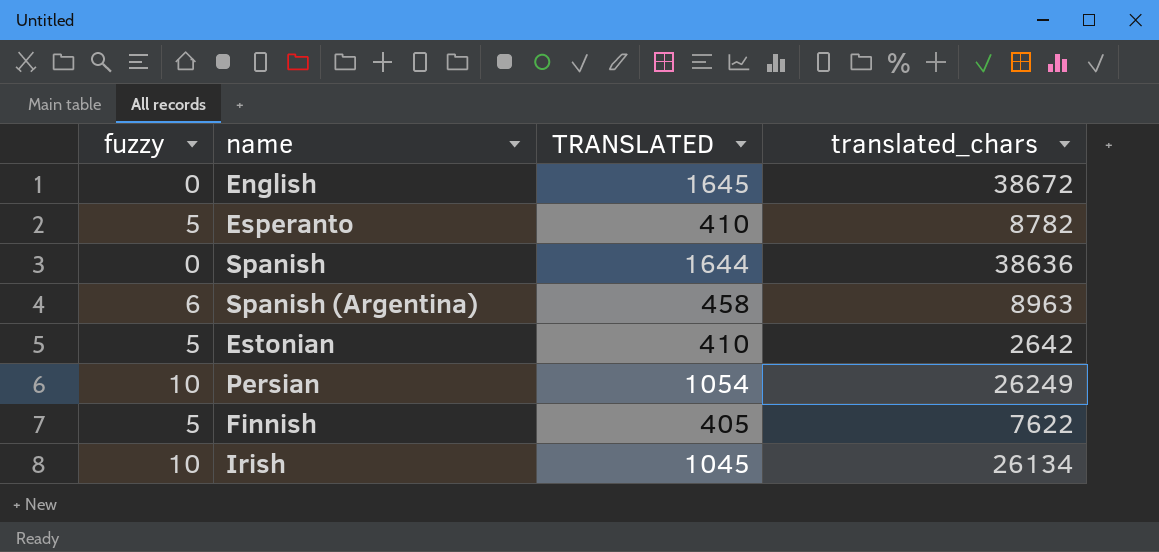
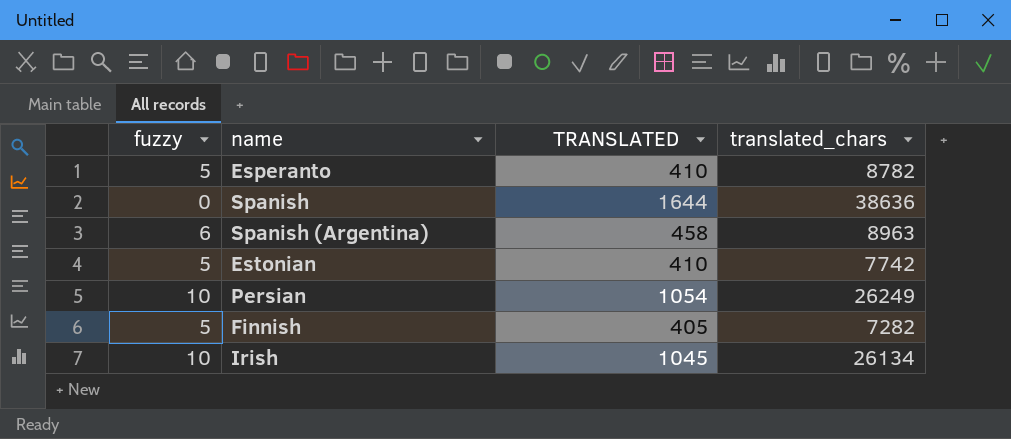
row English: 0 | 1645 | 38672 -> none
Estonian | translated_chars: 2642 -> 7742
Finnish | translated_chars: 7622 -> 7282

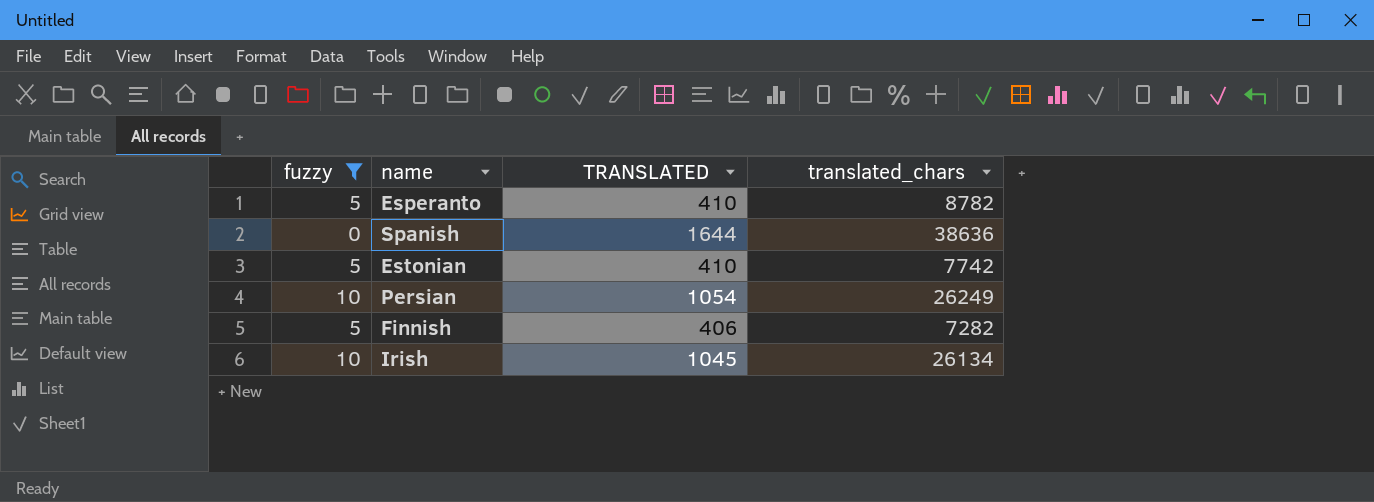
filter: none -> fuzzy != 6
Finnish | TRANSLATED: 405 -> 406

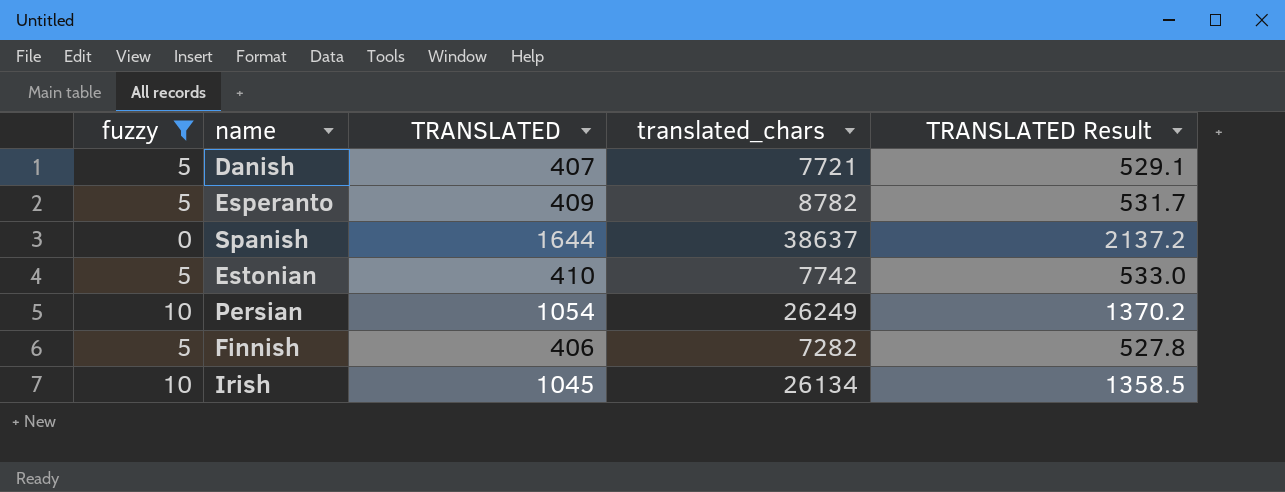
column TRANSLATED Result | formula: none -> [TRANSLATED] * 1.3
row Danish: none -> 5 | 407 | 7721 | 529.1
Esperanto | TRANSLATED: 410 -> 409
Spanish | translated_chars: 38636 -> 38637

